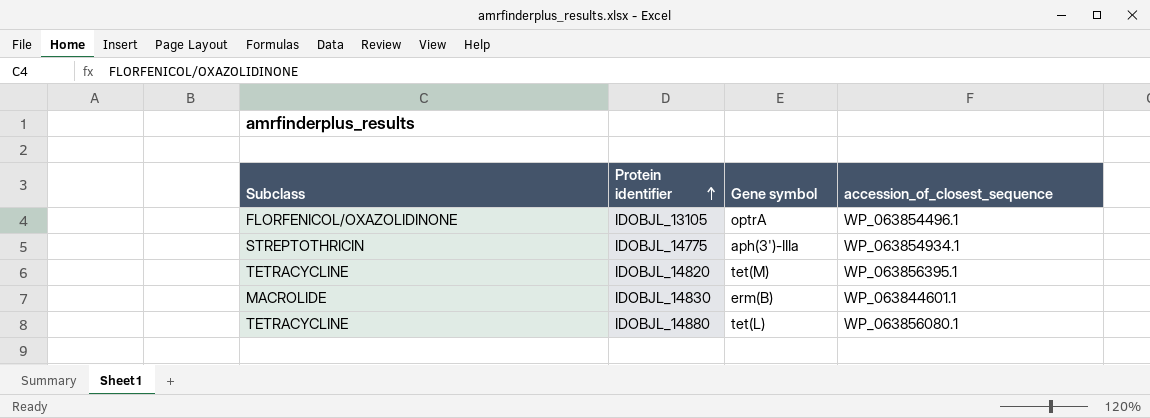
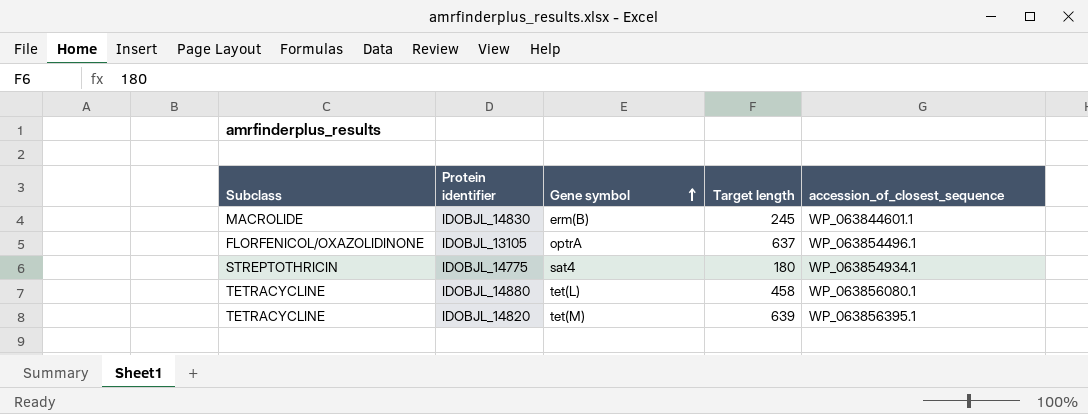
row order: Protein identifier ascending -> Gene symbol ascending
column Target length | position: none -> 4
IDOBJL_14775 | Gene symbol: aph(3')-IIIa -> sat4

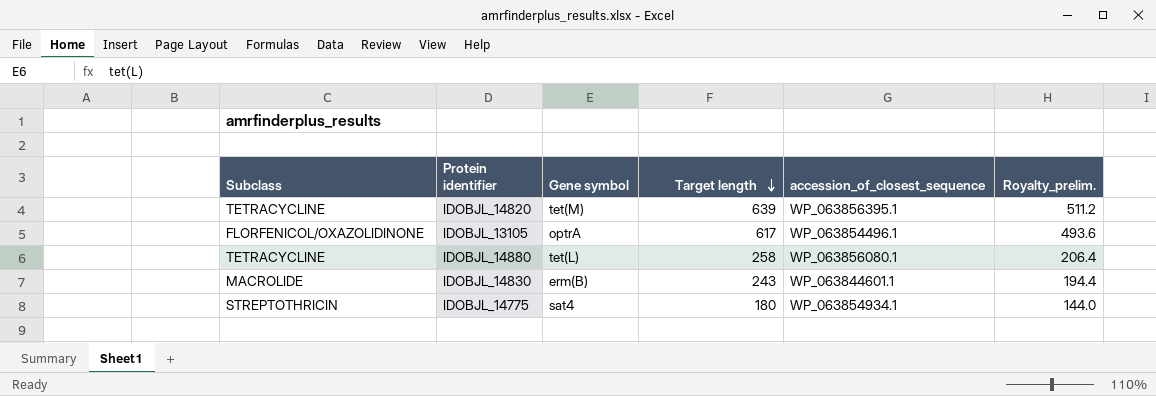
row order: Gene symbol ascending -> Target length descending
column Royalty_prelim. | formula: none -> [Target length] * 0.8
IDOBJL_13105 | Target length: 637 -> 617
IDOBJL_14880 | Target length: 458 -> 258
IDOBJL_14830 | Target length: 245 -> 243

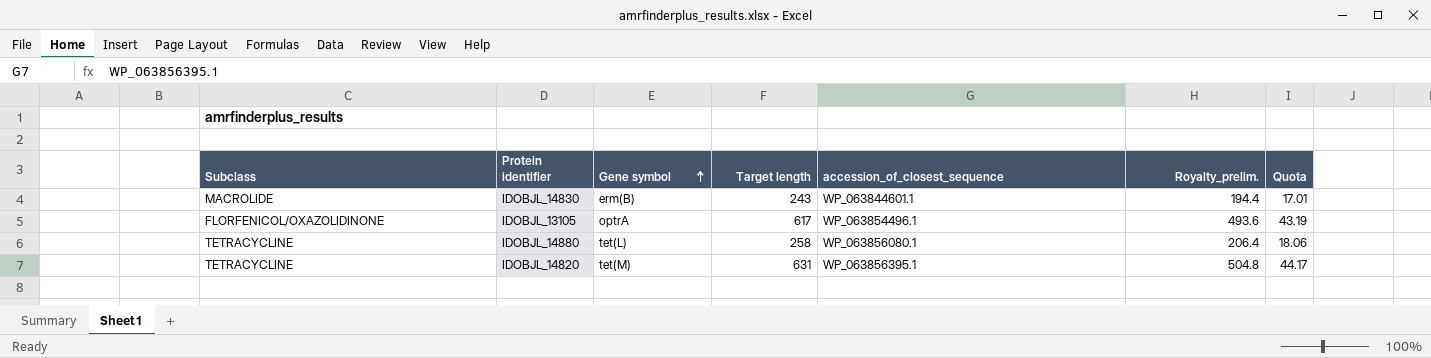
row order: Target length descending -> Gene symbol ascending
column Quota | formula: none -> [Target length] * 0.07
row IDOBJL_14775: STREPTOTHRICIN | sat4 | 180 | WP_063854934.1 | 144.0 -> none
IDOBJL_14820 | Target length: 639 -> 631
IDOBJL_14820 | Royalty_prelim.: 511.2 -> 504.8

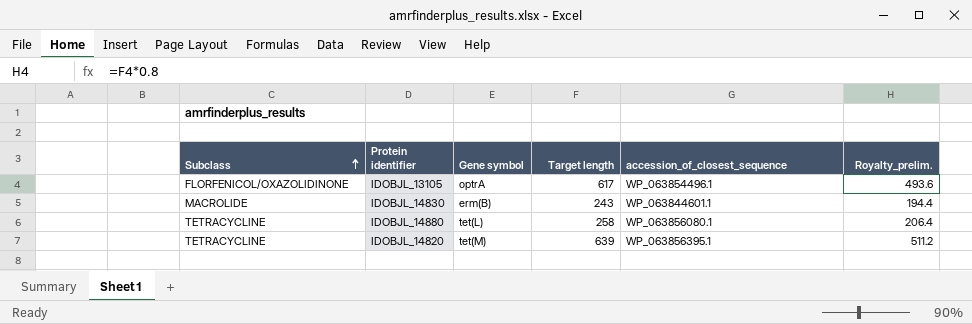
row order: Gene symbol ascending -> Subclass ascending
column Quota | formula: [Target length] * 0.07 -> none
IDOBJL_14820 | Target length: 631 -> 639
IDOBJL_14820 | Royalty_prelim.: 504.8 -> 511.2

